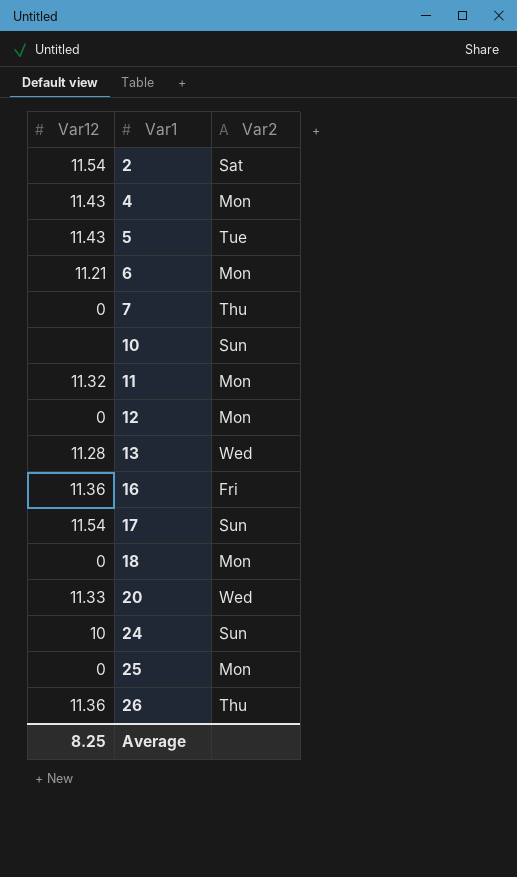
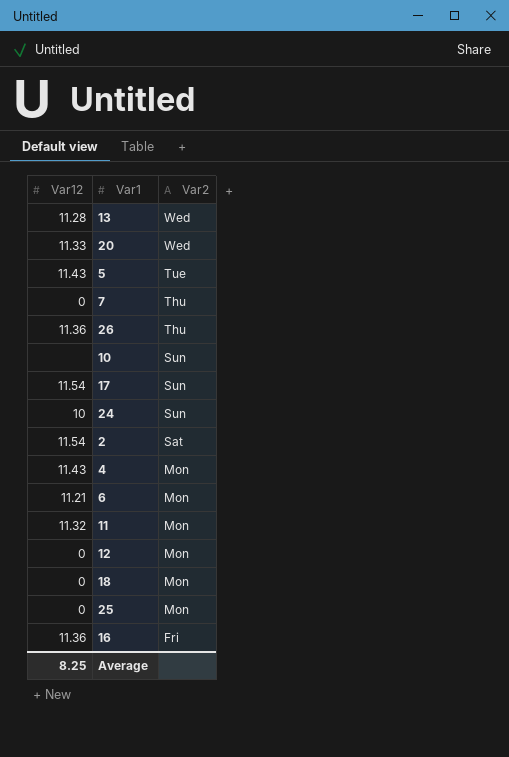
row order: Var1 ascending -> Var2 descending

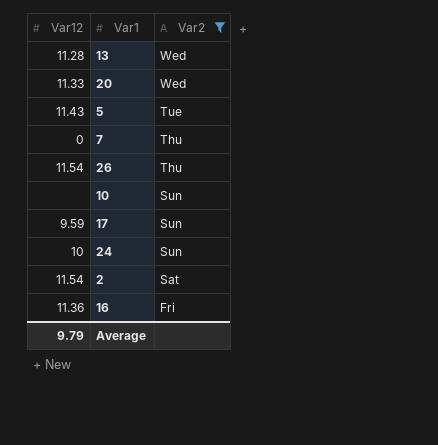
filter: none -> Var2 != Mon
26 | Var12: 11.36 -> 11.54
17 | Var12: 11.54 -> 9.59
Average | Var12: 8.25 -> 9.79

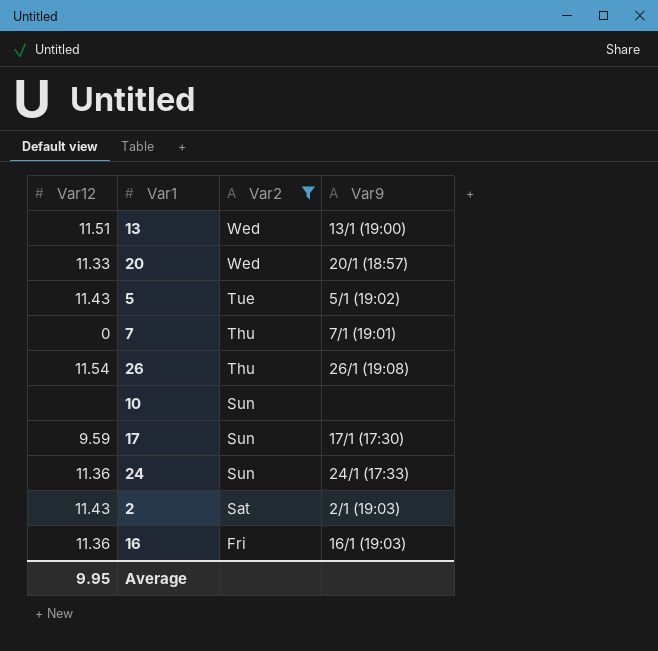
column Var9 | position: none -> 4
13 | Var12: 11.28 -> 11.51
24 | Var12: 10 -> 11.36
2 | Var12: 11.54 -> 11.43
Average | Var12: 9.79 -> 9.95

